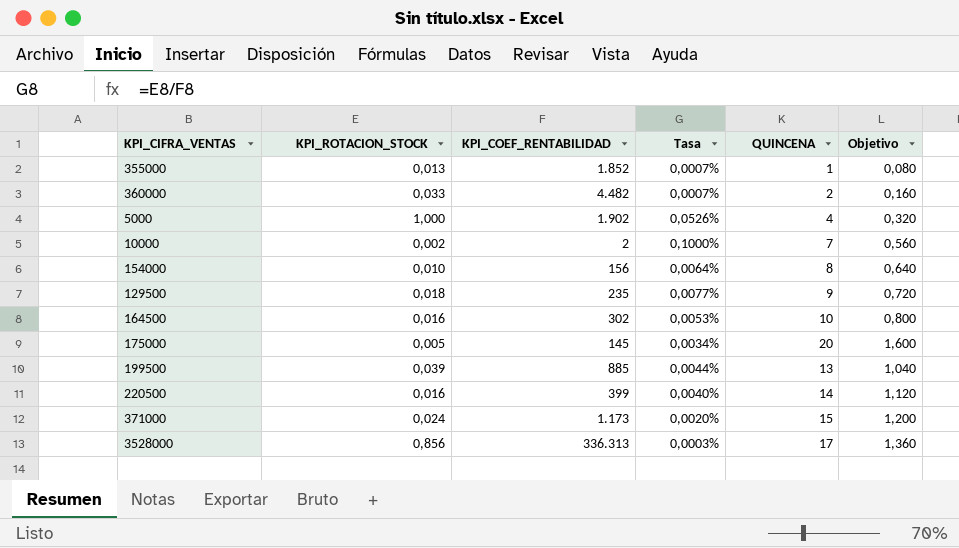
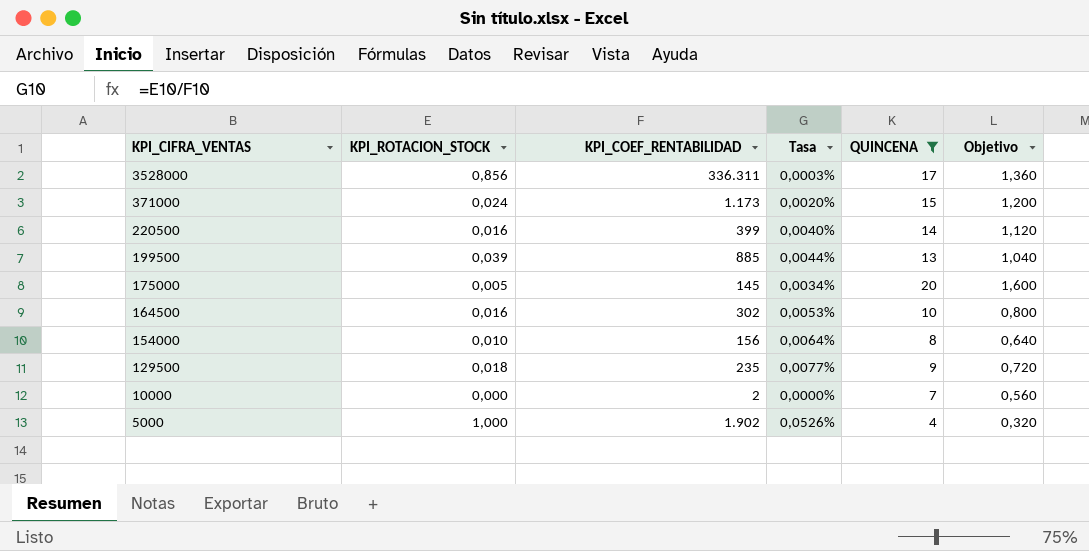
filter: none -> QUINCENA >= 4
row order: none -> KPI_CIFRA_VENTAS descending
3528000 | KPI_COEF_RENTABILIDAD: 336.313 -> 336.311
10000 | KPI_ROTACION_STOCK: 0,002 -> 0,000
10000 | Tasa: 0,1000% -> 0,0000%

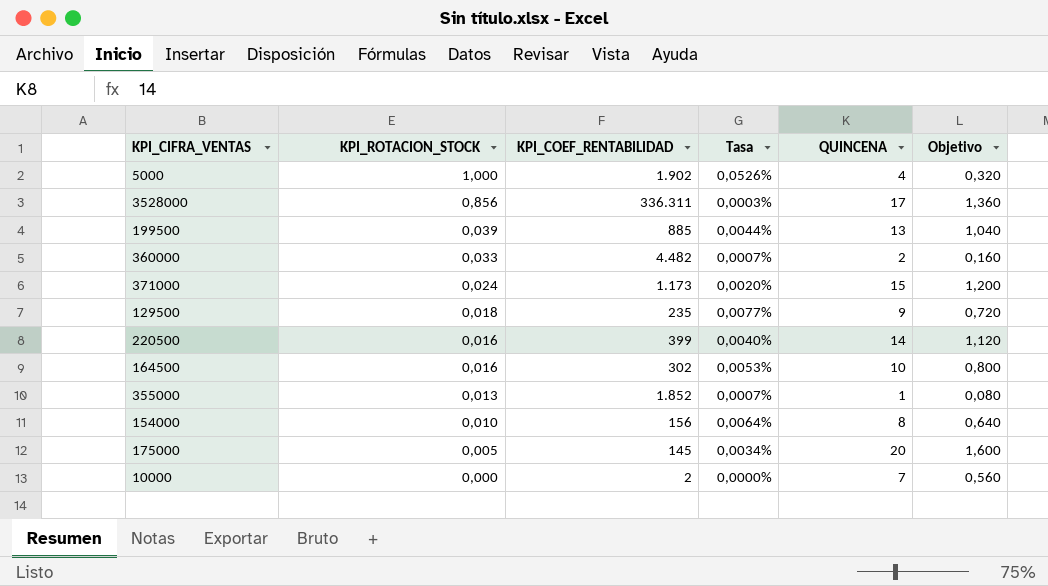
filter: QUINCENA >= 4 -> none
row order: KPI_CIFRA_VENTAS descending -> KPI_ROTACION_STOCK descending

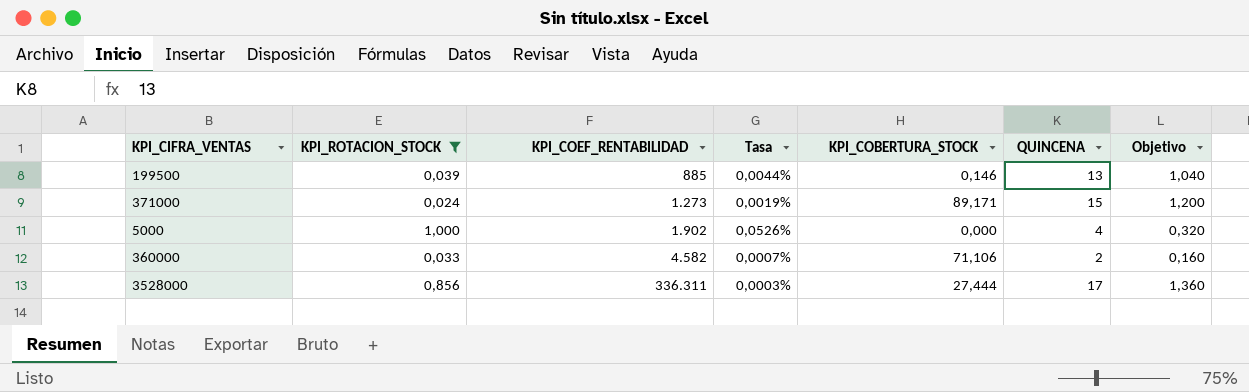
filter: none -> KPI_ROTACION_STOCK >= 0,024
row order: KPI_ROTACION_STOCK descending -> KPI_COEF_RENTABILIDAD ascending
column KPI_COBERTURA_STOCK | position: none -> 5
371000 | KPI_COEF_RENTABILIDAD: 1.173 -> 1.273
371000 | Tasa: 0,0020% -> 0,0019%
360000 | KPI_COEF_RENTABILIDAD: 4.482 -> 4.582

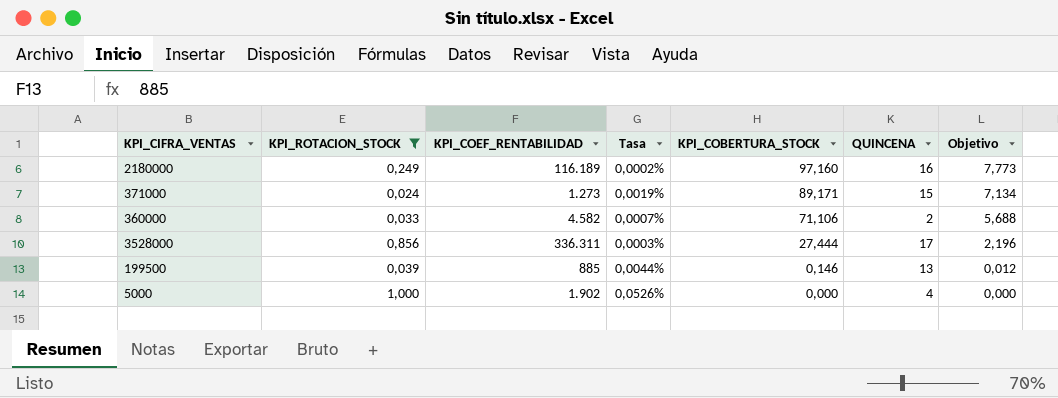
row order: KPI_COEF_RENTABILIDAD ascending -> KPI_COBERTURA_STOCK descending
column Objetivo | formula: [QUINCENA] * 0,08 -> [KPI_COBERTURA_STOCK] * 0,08
row 2180000: none -> 0,249 | 116.189 | 0,0002% | 97,160 | 16 | 7,773

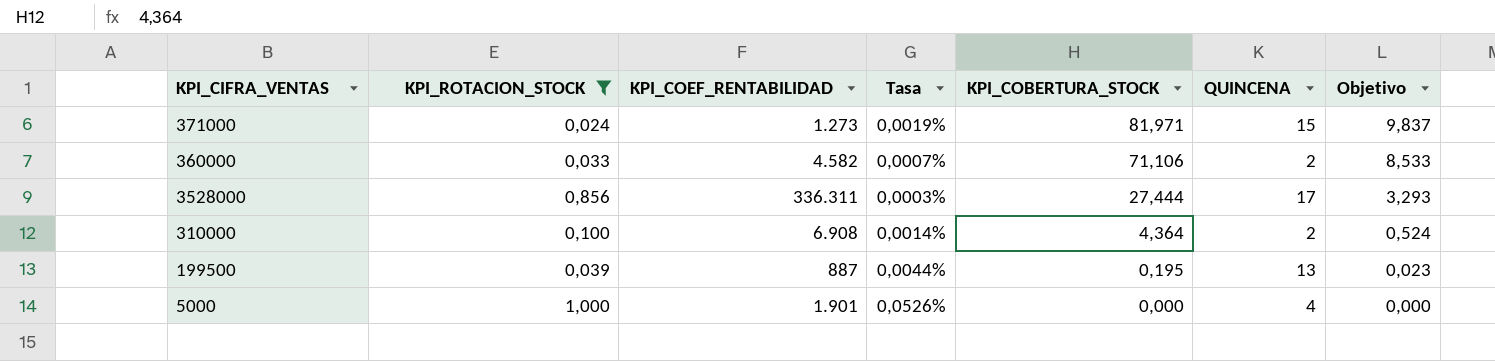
column Objetivo | formula: [KPI_COBERTURA_STOCK] * 0,08 -> [KPI_COBERTURA_STOCK] * 0,12
row 2180000: 0,249 | 116.189 | 0,0002% | 97,160 | 16 | 7,773 -> none
371000 | KPI_COBERTURA_STOCK: 89,171 -> 81,971
row 310000: none -> 0,100 | 6.908 | 0,0014% | 4,364 | 2 | 0,524
199500 | KPI_COEF_RENTABILIDAD: 885 -> 887
199500 | KPI_COBERTURA_STOCK: 0,146 -> 0,195
5000 | KPI_COEF_RENTABILIDAD: 1.902 -> 1.901

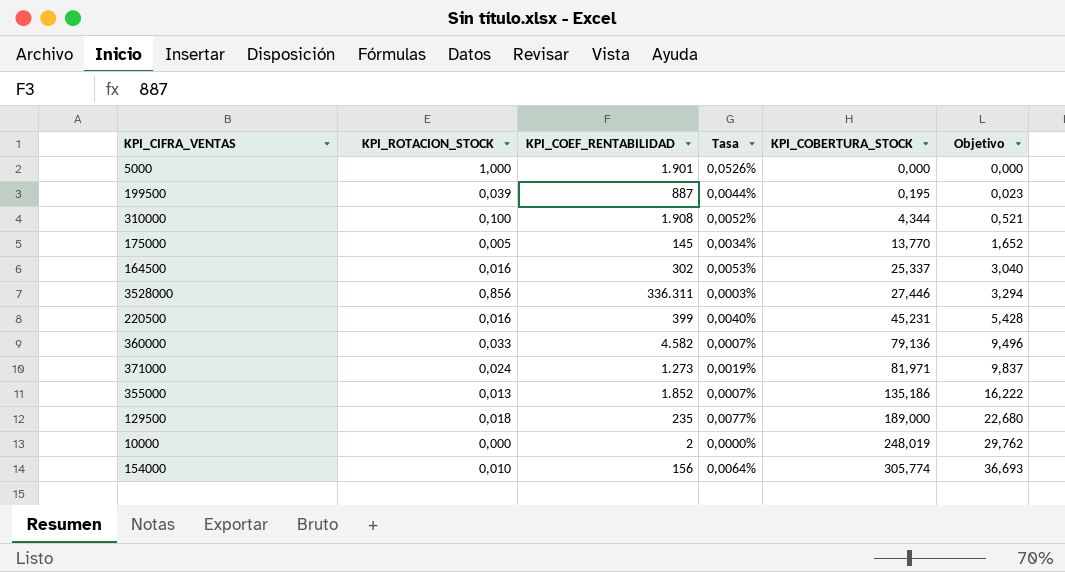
filter: KPI_ROTACION_STOCK >= 0,024 -> none
row order: KPI_COBERTURA_STOCK descending -> KPI_COBERTURA_STOCK ascending
column QUINCENA | position: 6 -> none
310000 | KPI_COEF_RENTABILIDAD: 6.908 -> 1.908
310000 | Tasa: 0,0014% -> 0,0052%
310000 | KPI_COBERTURA_STOCK: 4,364 -> 4,344
310000 | Objetivo: 0,524 -> 0,521
3528000 | KPI_COBERTURA_STOCK: 27,444 -> 27,446
3528000 | Objetivo: 3,293 -> 3,294
360000 | KPI_COBERTURA_STOCK: 71,106 -> 79,136
360000 | Objetivo: 8,533 -> 9,496

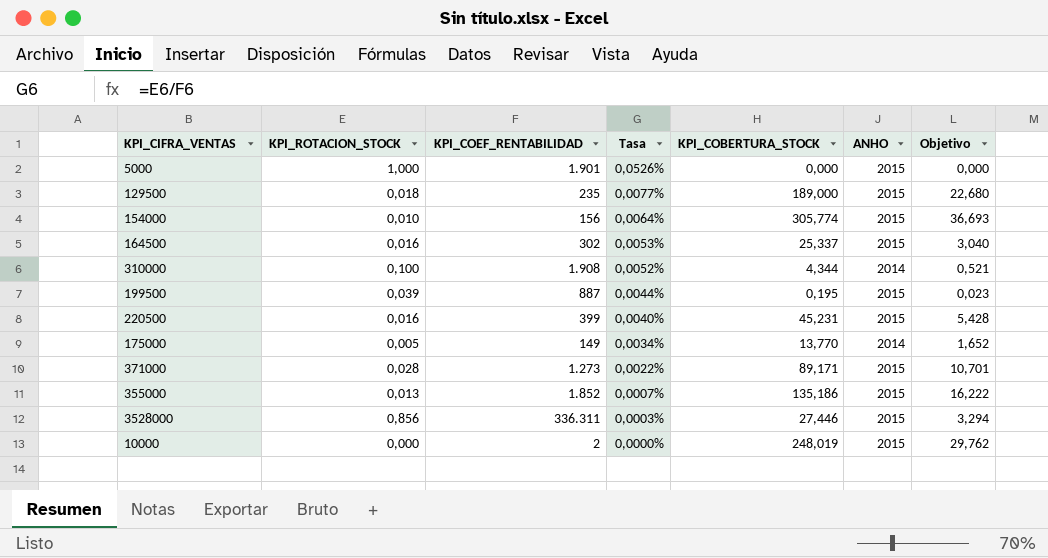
row order: KPI_COBERTURA_STOCK ascending -> Tasa descending
column ANHO | position: none -> 6
row 360000: 0,033 | 4.582 | 0,0007% | 79,136 | 9,496 -> none
175000 | KPI_COEF_RENTABILIDAD: 145 -> 149
371000 | KPI_ROTACION_STOCK: 0,024 -> 0,028
371000 | Tasa: 0,0019% -> 0,0022%
371000 | KPI_COBERTURA_STOCK: 81,971 -> 89,171
371000 | Objetivo: 9,837 -> 10,701

